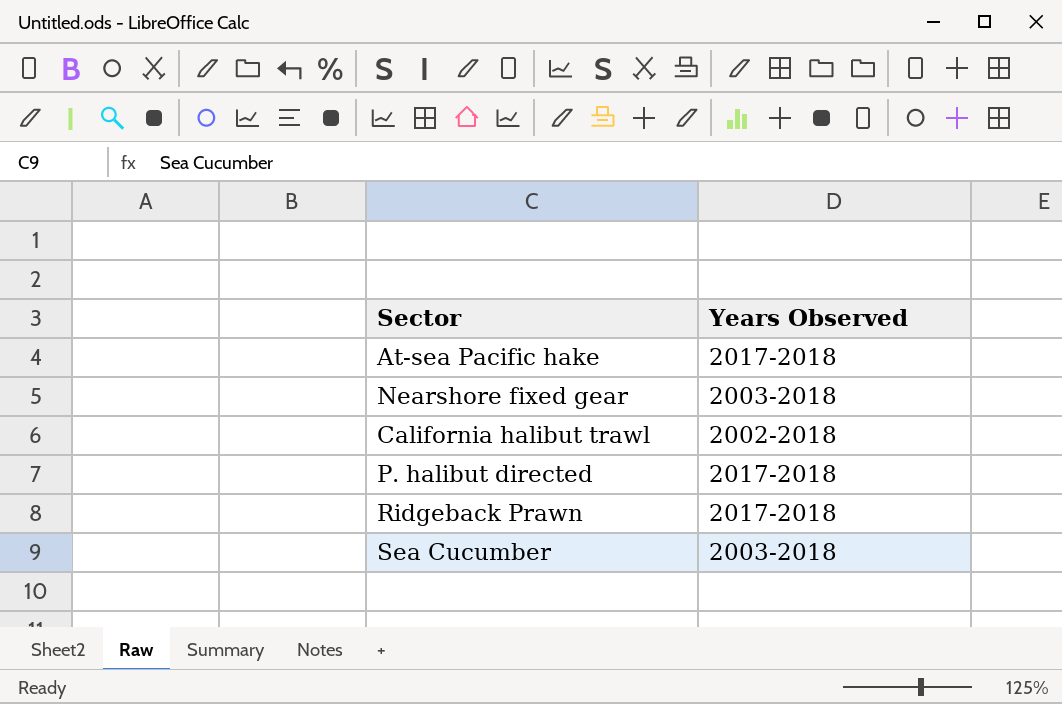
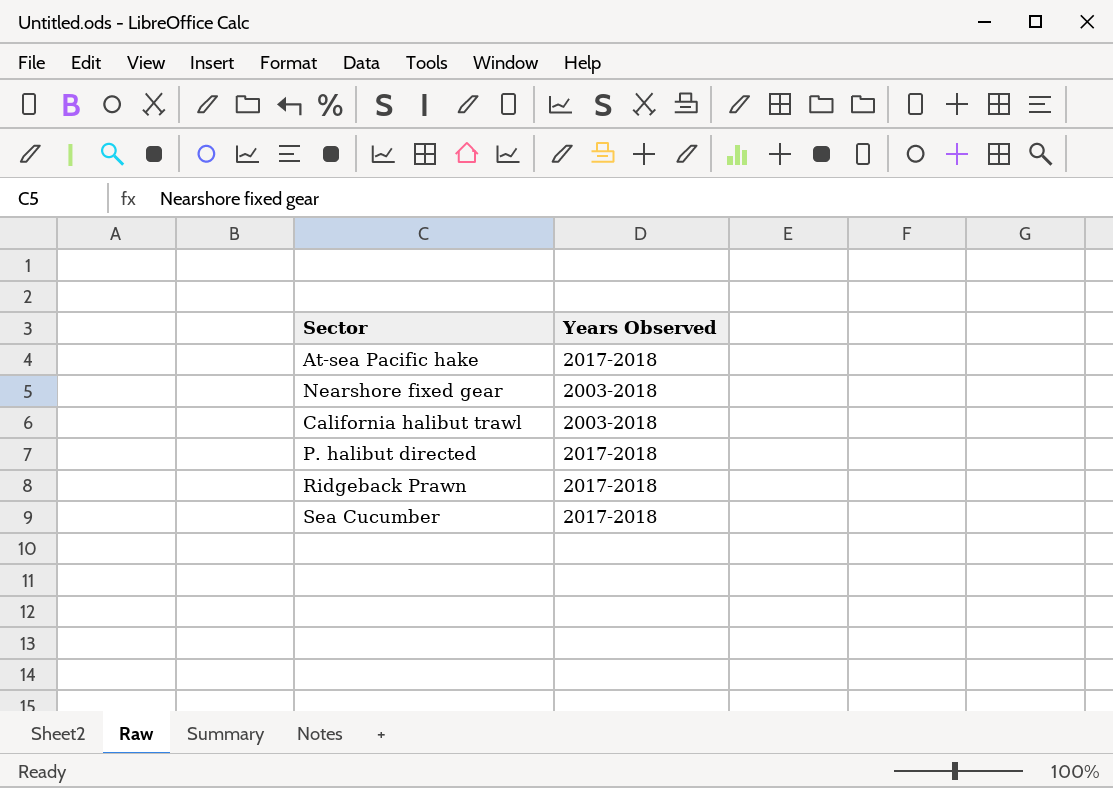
California halibut trawl | Years Observed: 2002-2018 -> 2003-2018
Sea Cucumber | Years Observed: 2003-2018 -> 2017-2018

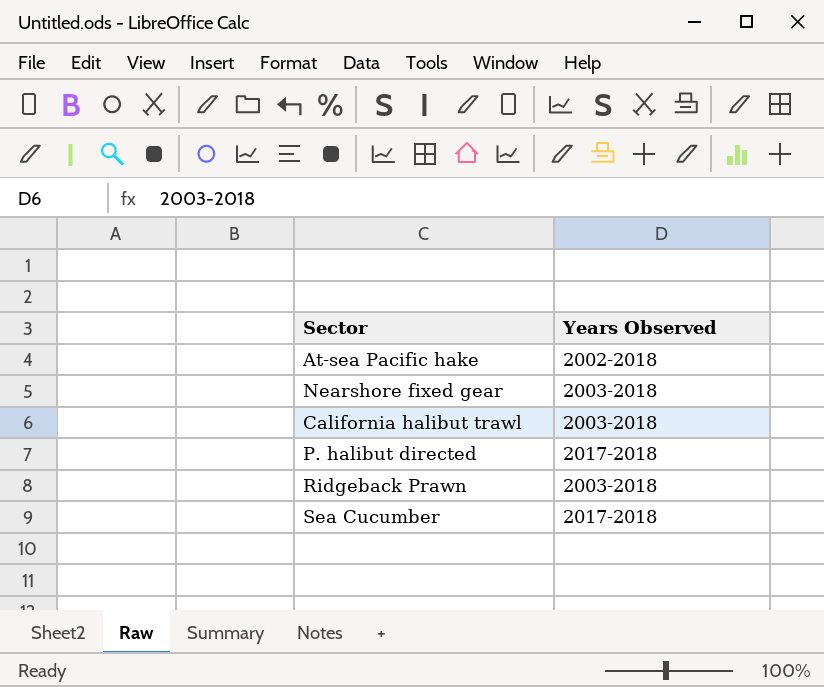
At-sea Pacific hake | Years Observed: 2017-2018 -> 2002-2018
Ridgeback Prawn | Years Observed: 2017-2018 -> 2003-2018

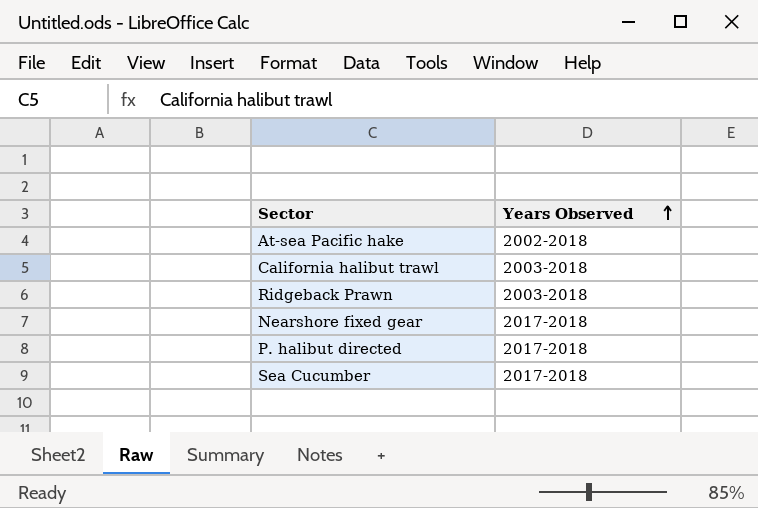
row order: none -> Years Observed ascending
Nearshore fixed gear | Years Observed: 2003-2018 -> 2017-2018

